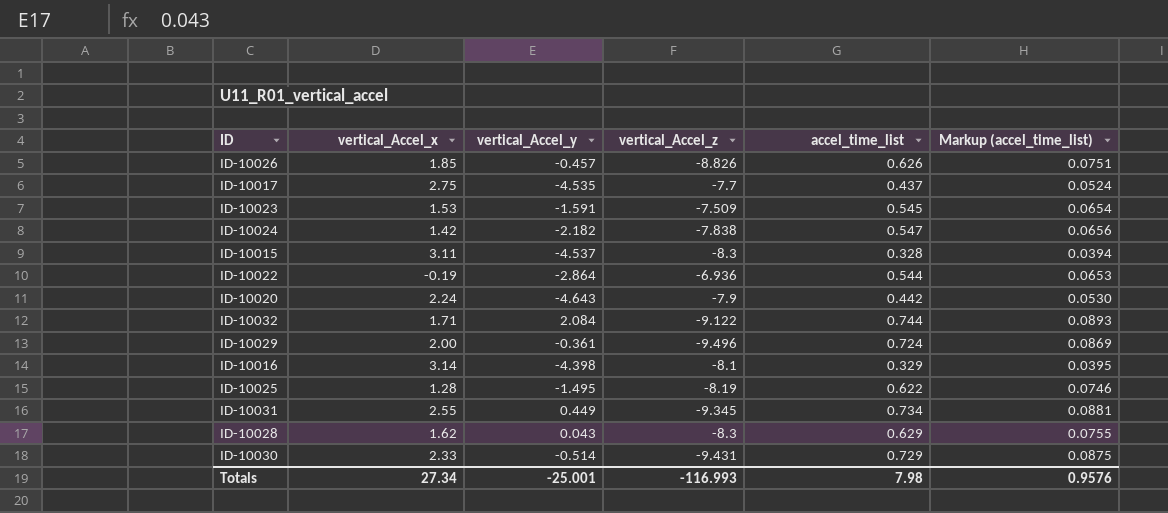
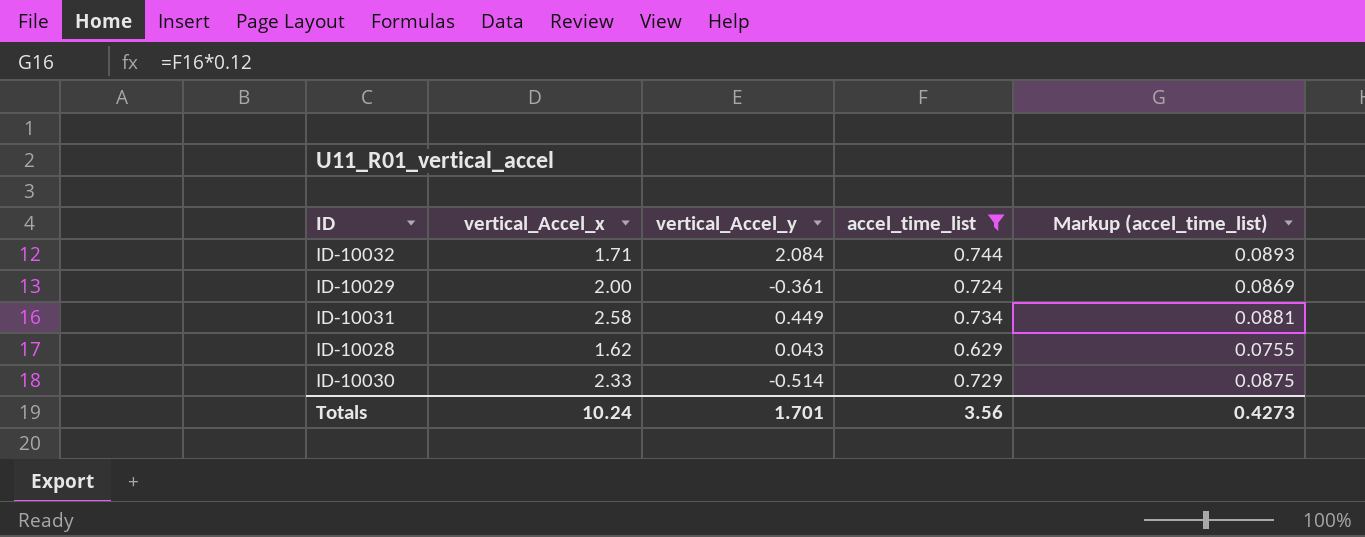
filter: none -> accel_time_list >= 0.629
column vertical_Accel_z | position: 4 -> none
ID-10031 | vertical_Accel_x: 2.55 -> 2.58
Totals | vertical_Accel_x: 27.34 -> 10.24
Totals | vertical_Accel_y: -25.001 -> 1.701
Totals | accel_time_list: 7.98 -> 3.56
Totals | Markup (accel_time_list): 0.9576 -> 0.4273

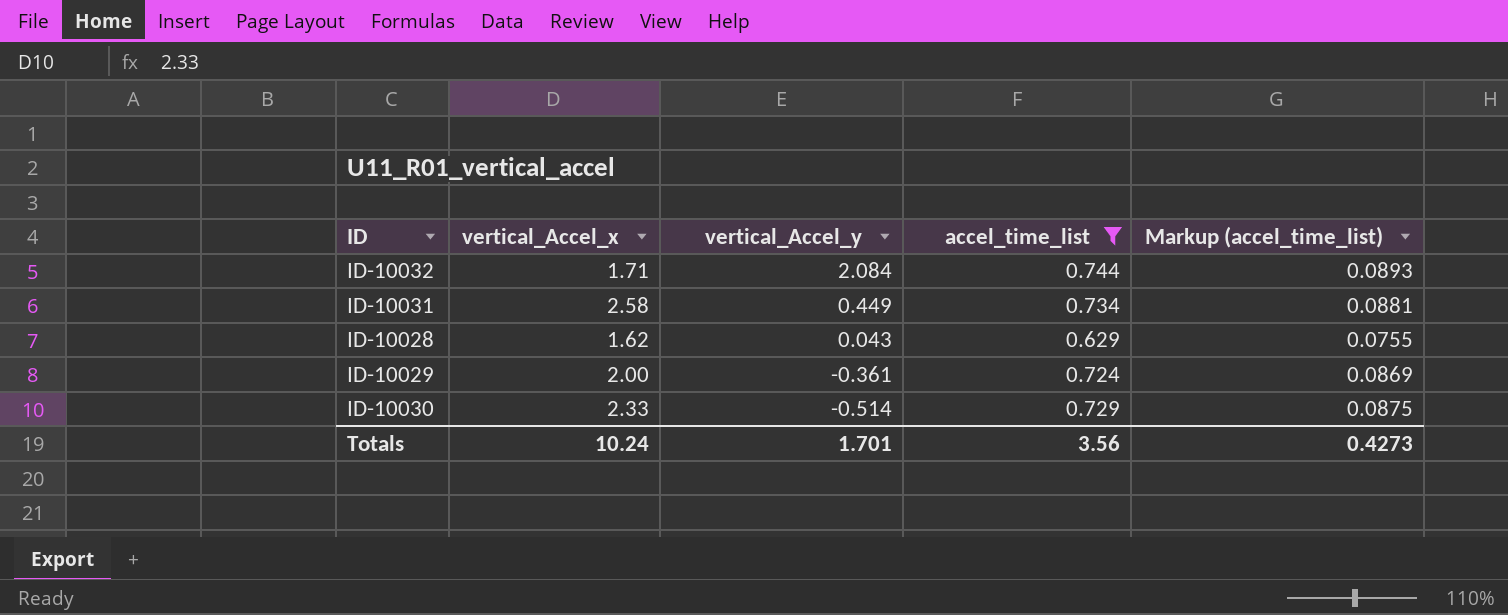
row order: none -> vertical_Accel_y descending

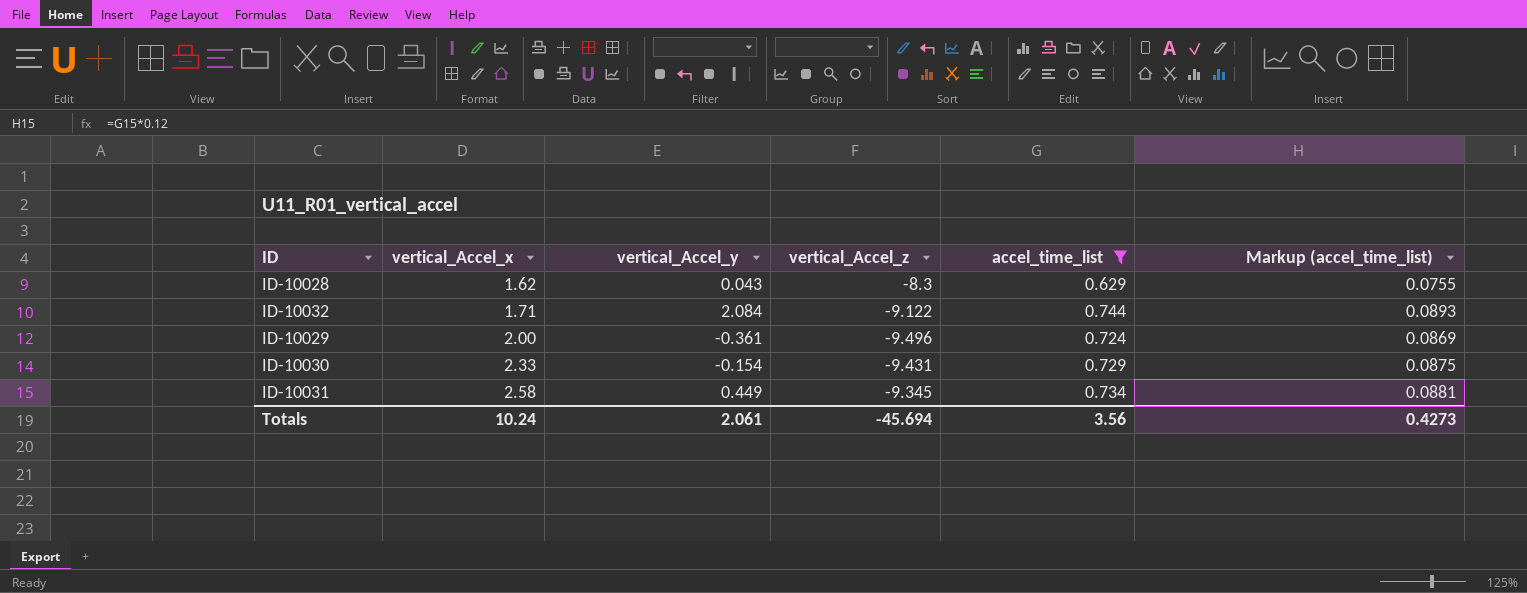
row order: vertical_Accel_y descending -> vertical_Accel_x ascending
column vertical_Accel_z | position: none -> 4
ID-10030 | vertical_Accel_y: -0.514 -> -0.154
Totals | vertical_Accel_y: 1.701 -> 2.061

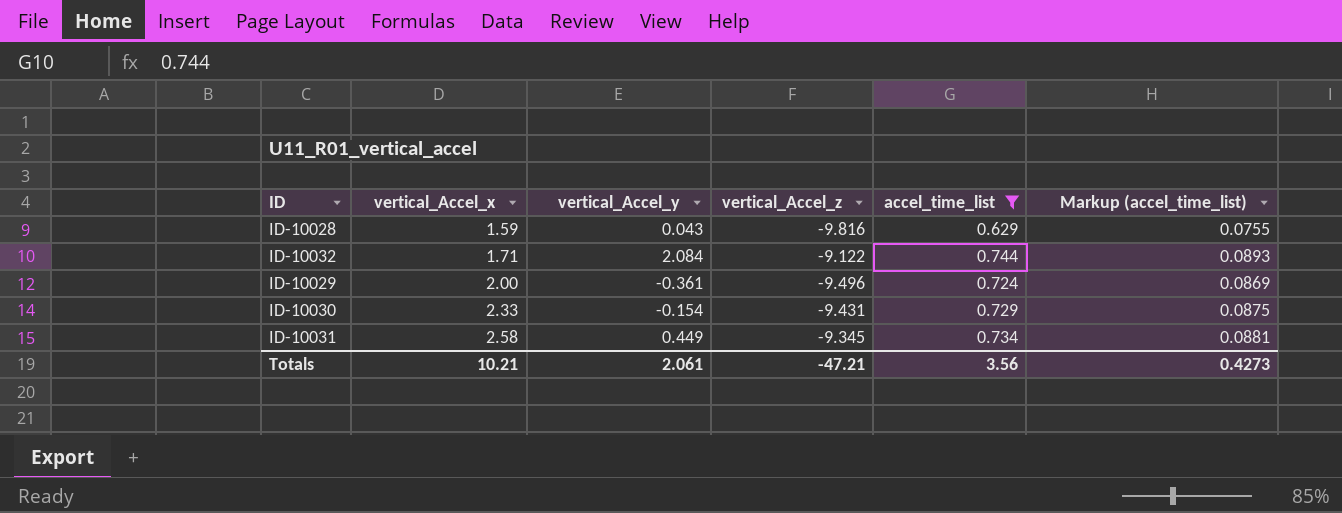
ID-10028 | vertical_Accel_x: 1.62 -> 1.59
ID-10028 | vertical_Accel_z: -8.3 -> -9.816
Totals | vertical_Accel_x: 10.24 -> 10.21
Totals | vertical_Accel_z: -45.694 -> -47.21

